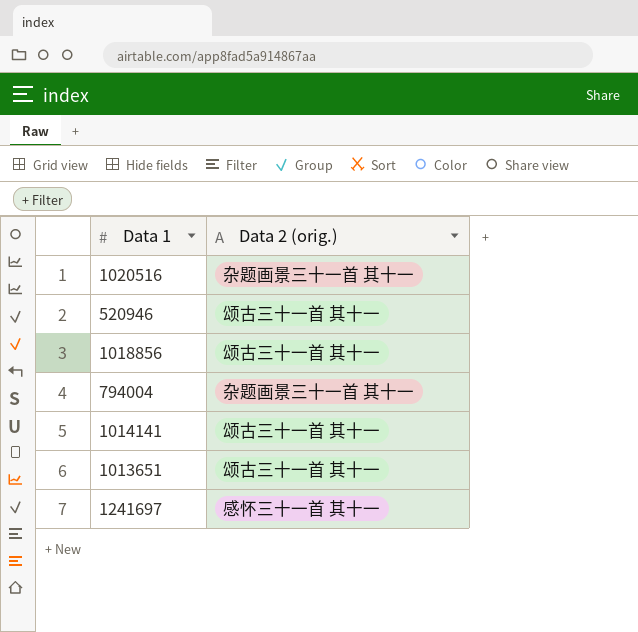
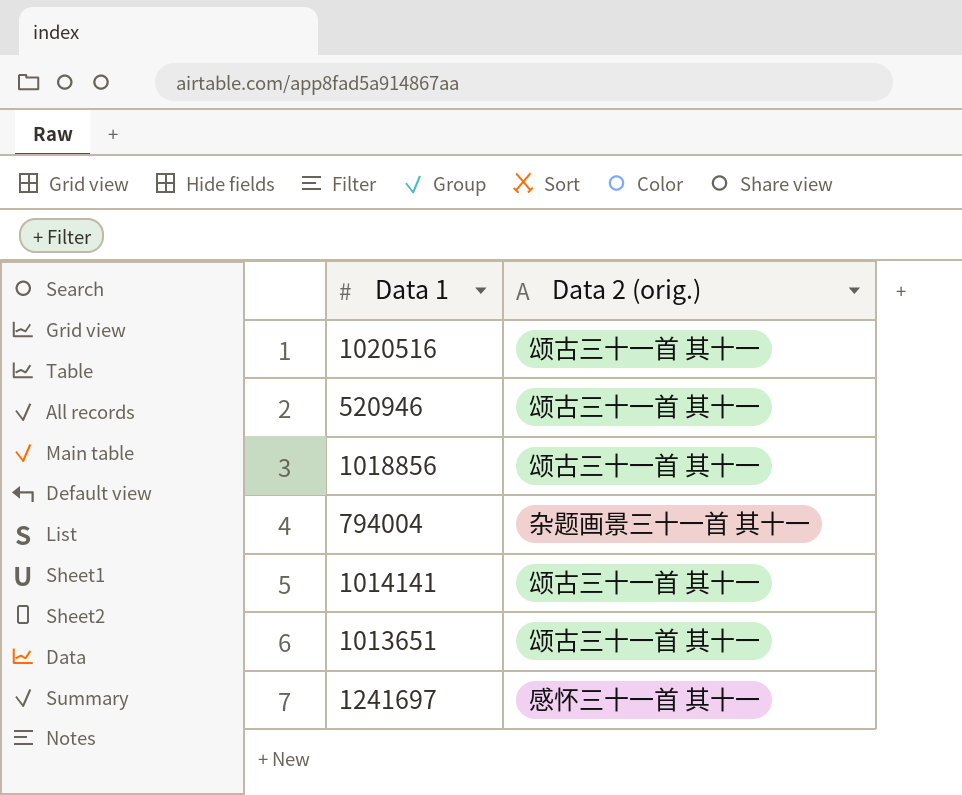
1020516 | Data 2 (orig.): 杂题画景三十一首 其十一 -> 颂古三十一首 其十一

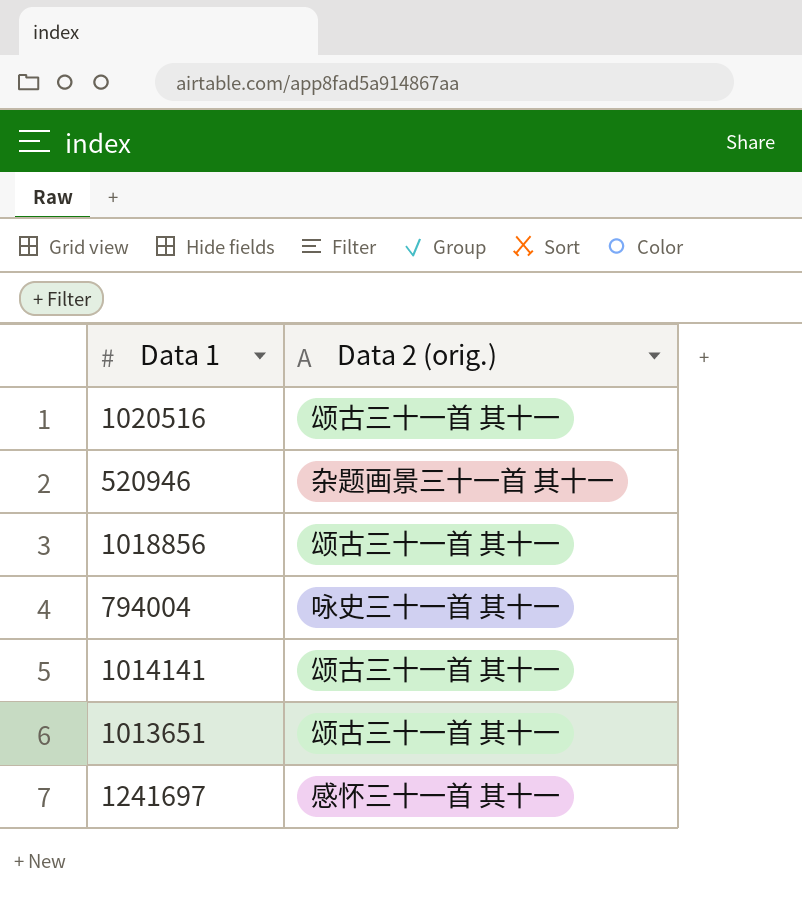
520946 | Data 2 (orig.): 颂古三十一首 其十一 -> 杂题画景三十一首 其十一
794004 | Data 2 (orig.): 杂题画景三十一首 其十一 -> 咏史三十一首 其十一

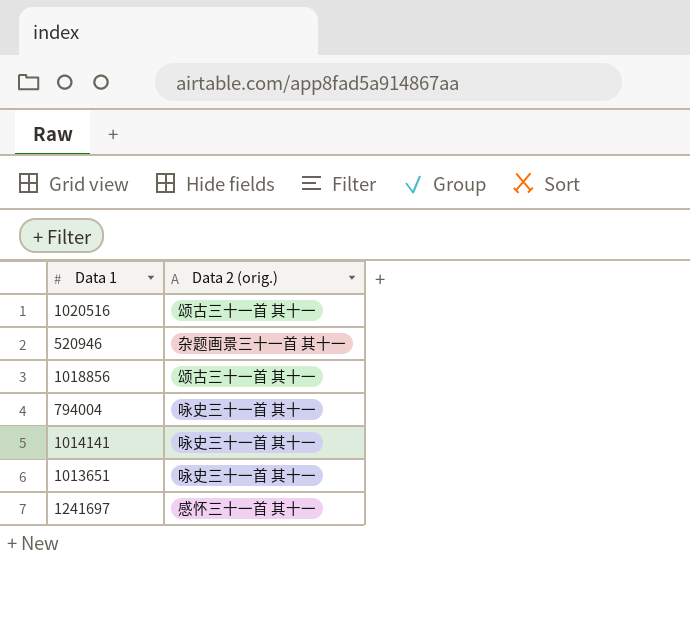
1014141 | Data 2 (orig.): 颂古三十一首 其十一 -> 咏史三十一首 其十一
1013651 | Data 2 (orig.): 颂古三十一首 其十一 -> 咏史三十一首 其十一

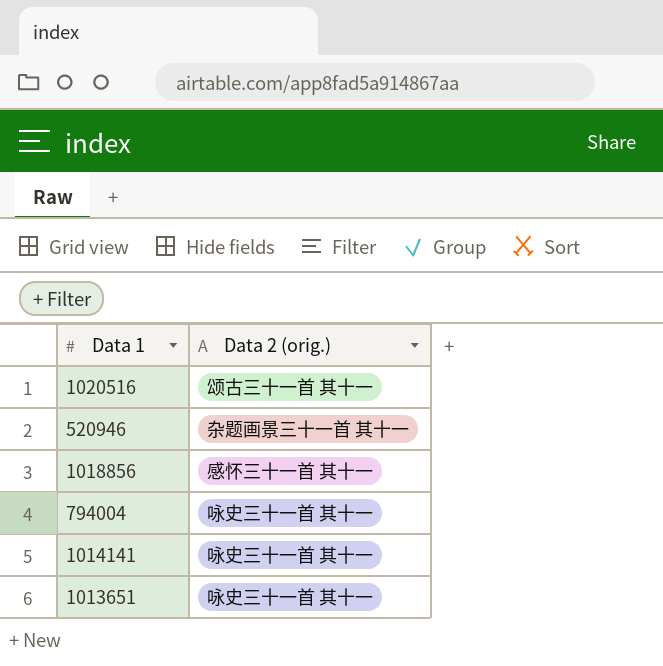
row 1241697: 感怀三十一首 其十一 -> none
1018856 | Data 2 (orig.): 颂古三十一首 其十一 -> 感怀三十一首 其十一

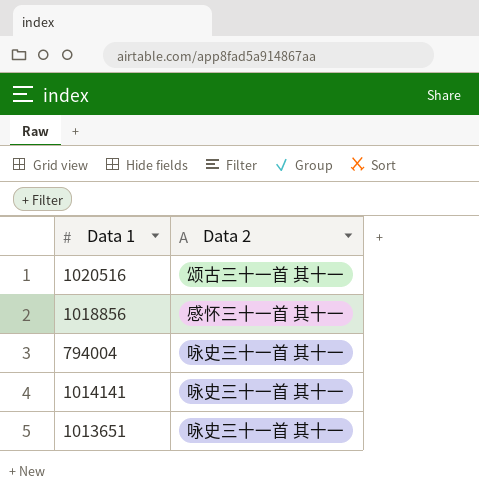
column name: Data 2 (orig.) -> Data 2
row 520946: 杂题画景三十一首 其十一 -> none

